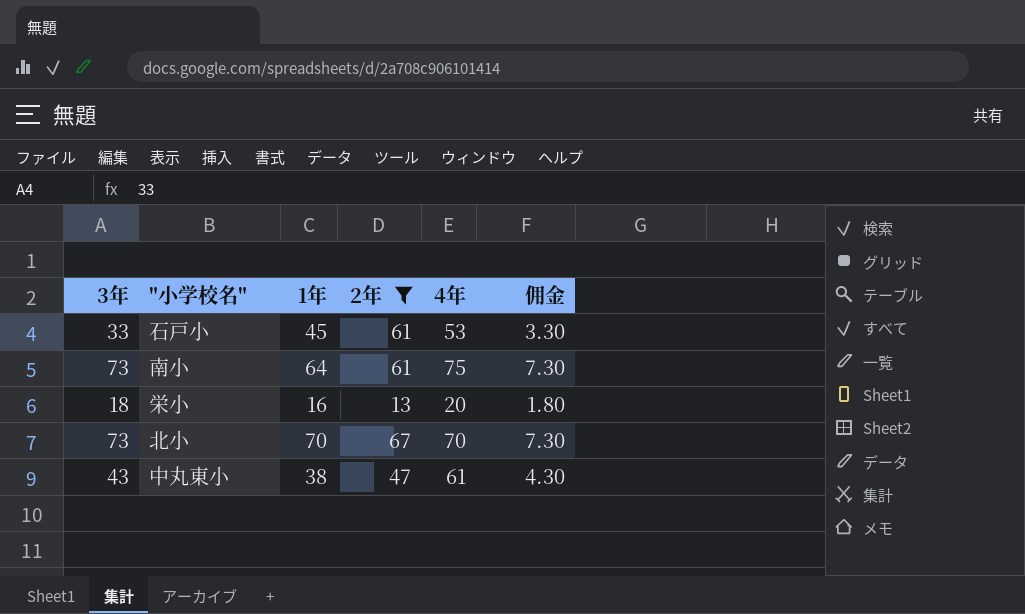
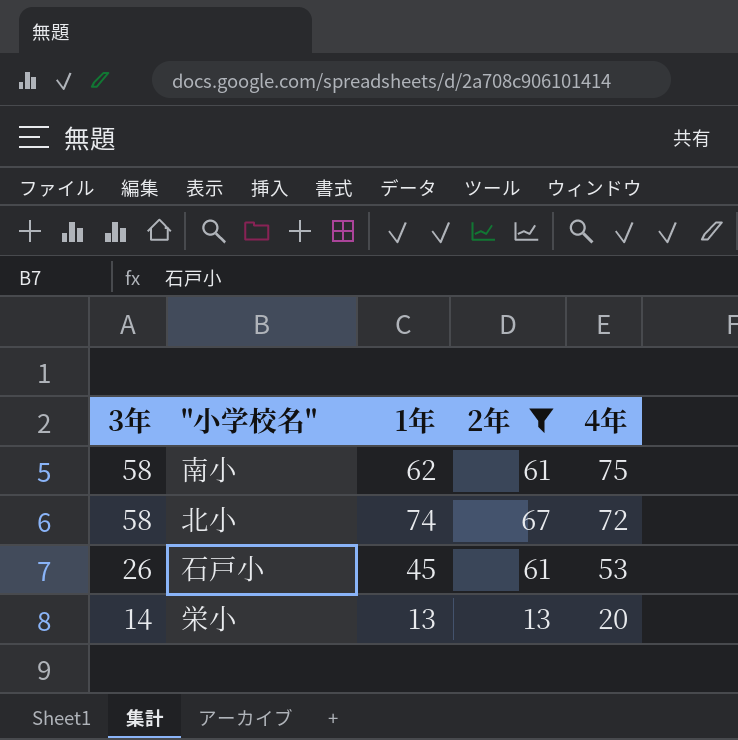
row order: none -> 3年 descending
column 佣金 | formula: [3年] * 0.1 -> none
row 中丸東小: 43 | 38 | 47 | 61 | 4.30 -> none
南小 | 3年: 73 -> 58
南小 | 1年: 64 -> 62
北小 | 3年: 73 -> 58
北小 | 1年: 70 -> 74
北小 | 4年: 70 -> 72
石戸小 | 3年: 33 -> 26
栄小 | 3年: 18 -> 14
栄小 | 1年: 16 -> 13

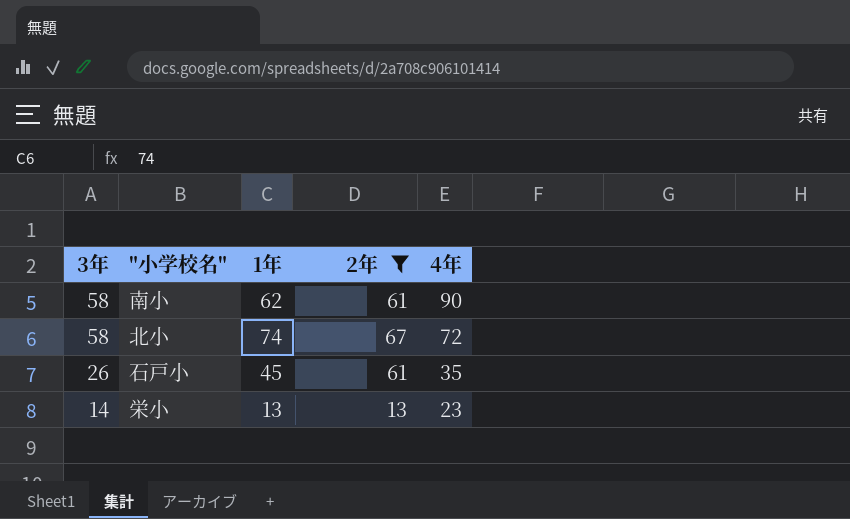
南小 | 4年: 75 -> 90
石戸小 | 4年: 53 -> 35
栄小 | 4年: 20 -> 23

